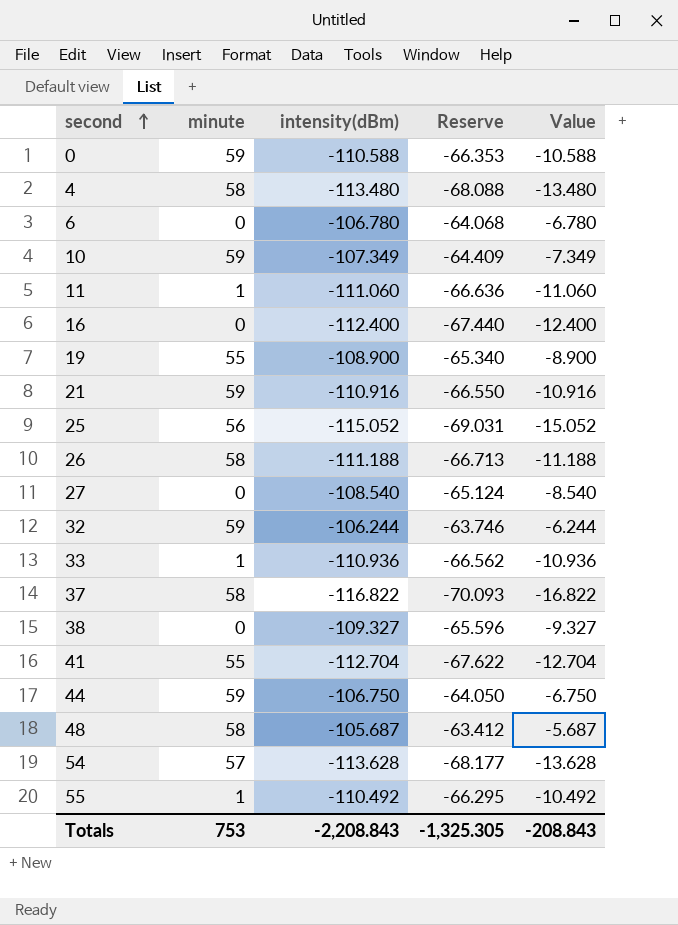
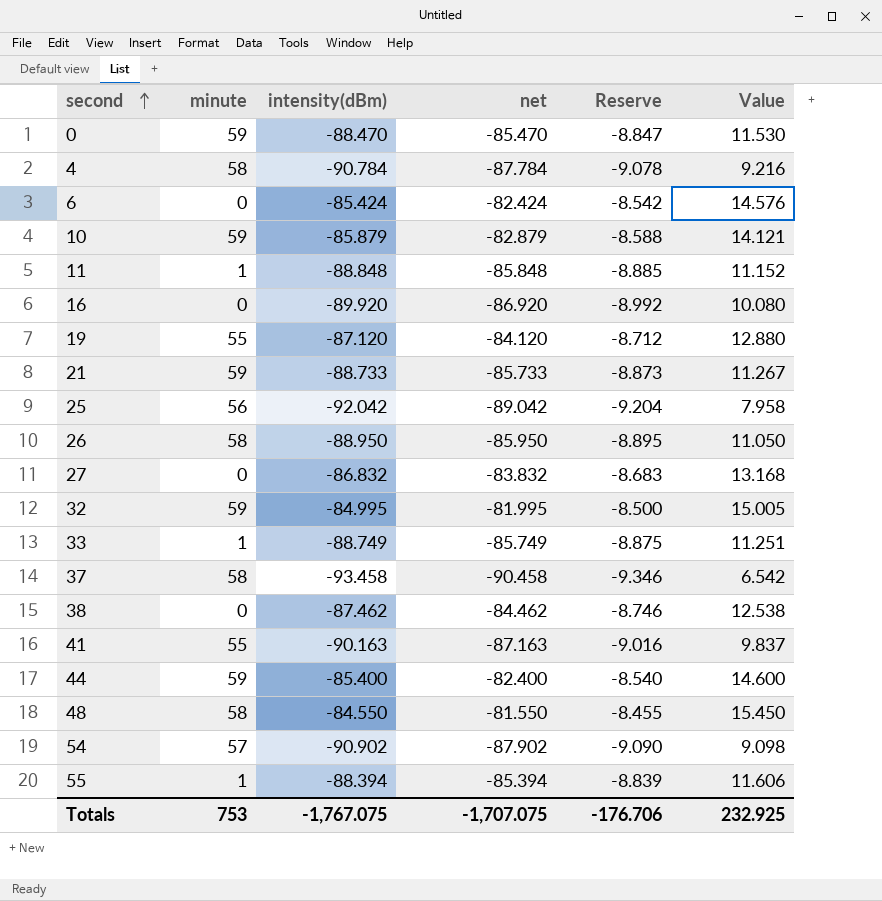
column net | formula: none -> [intensity(dBm)] + 3
column Reserve | formula: [intensity(dBm)] * 0.6 -> [intensity(dBm)] * 0.1
0 | intensity(dBm): -110.588 -> -88.470
0 | Value: -10.588 -> 11.530
4 | intensity(dBm): -113.480 -> -90.784
4 | Value: -13.480 -> 9.216
6 | intensity(dBm): -106.780 -> -85.424
6 | Value: -6.780 -> 14.576
10 | intensity(dBm): -107.349 -> -85.879
10 | Value: -7.349 -> 14.121
11 | intensity(dBm): -111.060 -> -88.848
11 | Value: -11.060 -> 11.152
16 | intensity(dBm): -112.400 -> -89.920
16 | Value: -12.400 -> 10.080
19 | intensity(dBm): -108.900 -> -87.120
19 | Value: -8.900 -> 12.880
21 | intensity(dBm): -110.916 -> -88.733
21 | Value: -10.916 -> 11.267
25 | intensity(dBm): -115.052 -> -92.042
25 | Value: -15.052 -> 7.958
26 | intensity(dBm): -111.188 -> -88.950
26 | Value: -11.188 -> 11.050
27 | intensity(dBm): -108.540 -> -86.832
27 | Value: -8.540 -> 13.168
32 | intensity(dBm): -106.244 -> -84.995
32 | Value: -6.244 -> 15.005
33 | intensity(dBm): -110.936 -> -88.749
33 | Value: -10.936 -> 11.251
37 | intensity(dBm): -116.822 -> -93.458
37 | Value: -16.822 -> 6.542
38 | intensity(dBm): -109.327 -> -87.462
38 | Value: -9.327 -> 12.538
41 | intensity(dBm): -112.704 -> -90.163
41 | Value: -12.704 -> 9.837
44 | intensity(dBm): -106.750 -> -85.400
44 | Value: -6.750 -> 14.600
48 | intensity(dBm): -105.687 -> -84.550
48 | Value: -5.687 -> 15.450
54 | intensity(dBm): -113.628 -> -90.902
54 | Value: -13.628 -> 9.098
55 | intensity(dBm): -110.492 -> -88.394
55 | Value: -10.492 -> 11.606
Totals | intensity(dBm): -2,208.843 -> -1,767.075
Totals | Reserve: -1,325.305 -> -176.706
Totals | Value: -208.843 -> 232.925

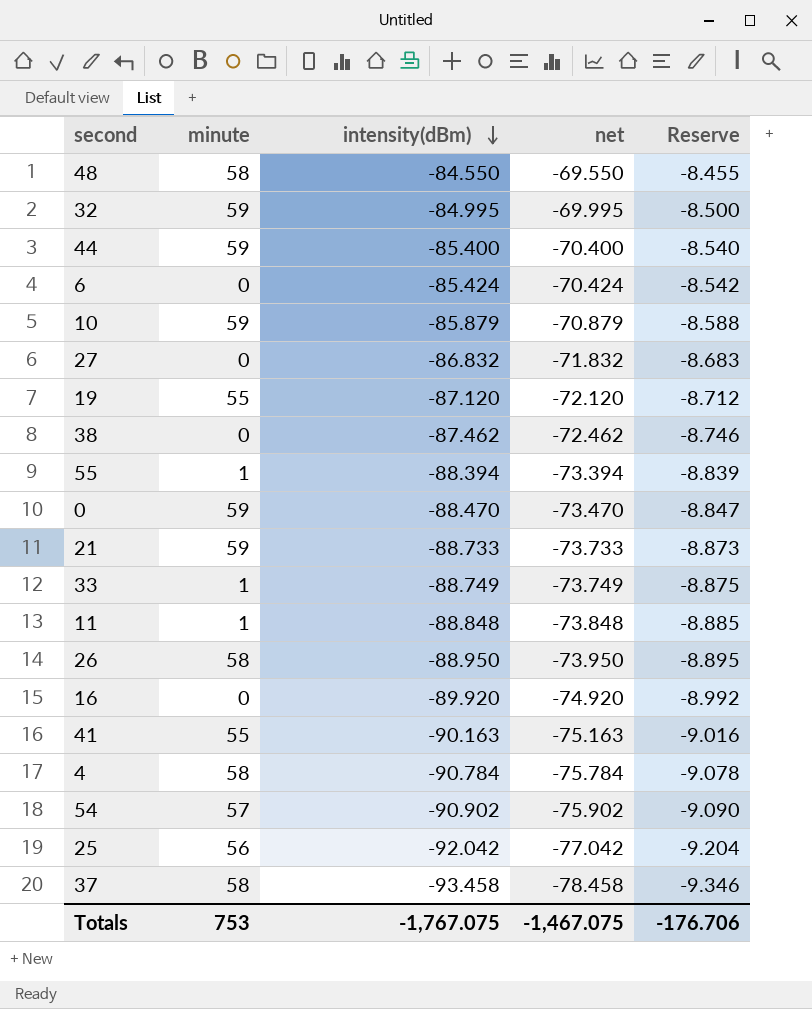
row order: second ascending -> intensity(dBm) descending
column Value | formula: [intensity(dBm)] + 100 -> none
column net | formula: [intensity(dBm)] + 3 -> [intensity(dBm)] + 15
Totals | net: -1,707.075 -> -1,467.075

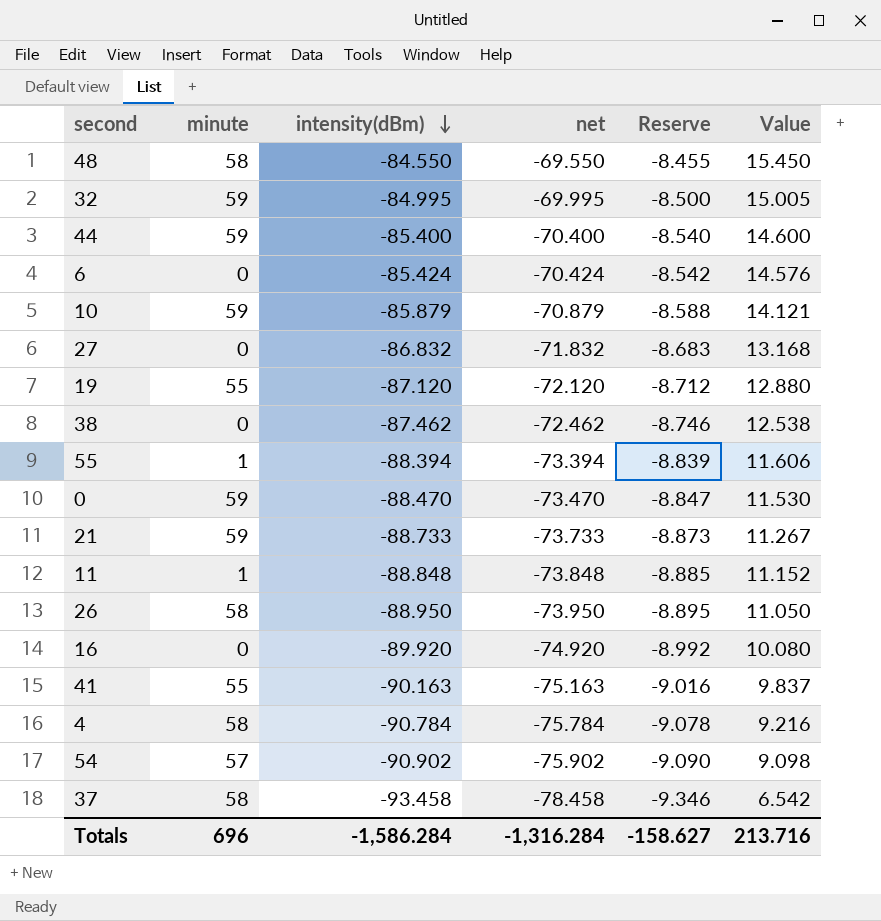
column Value | formula: none -> [intensity(dBm)] + 100
row 33: 1 | -88.749 | -73.749 | -8.875 -> none
row 25: 56 | -92.042 | -77.042 | -9.204 -> none
Totals | minute: 753 -> 696
Totals | intensity(dBm): -1,767.075 -> -1,586.284
Totals | net: -1,467.075 -> -1,316.284
Totals | Reserve: -176.706 -> -158.627

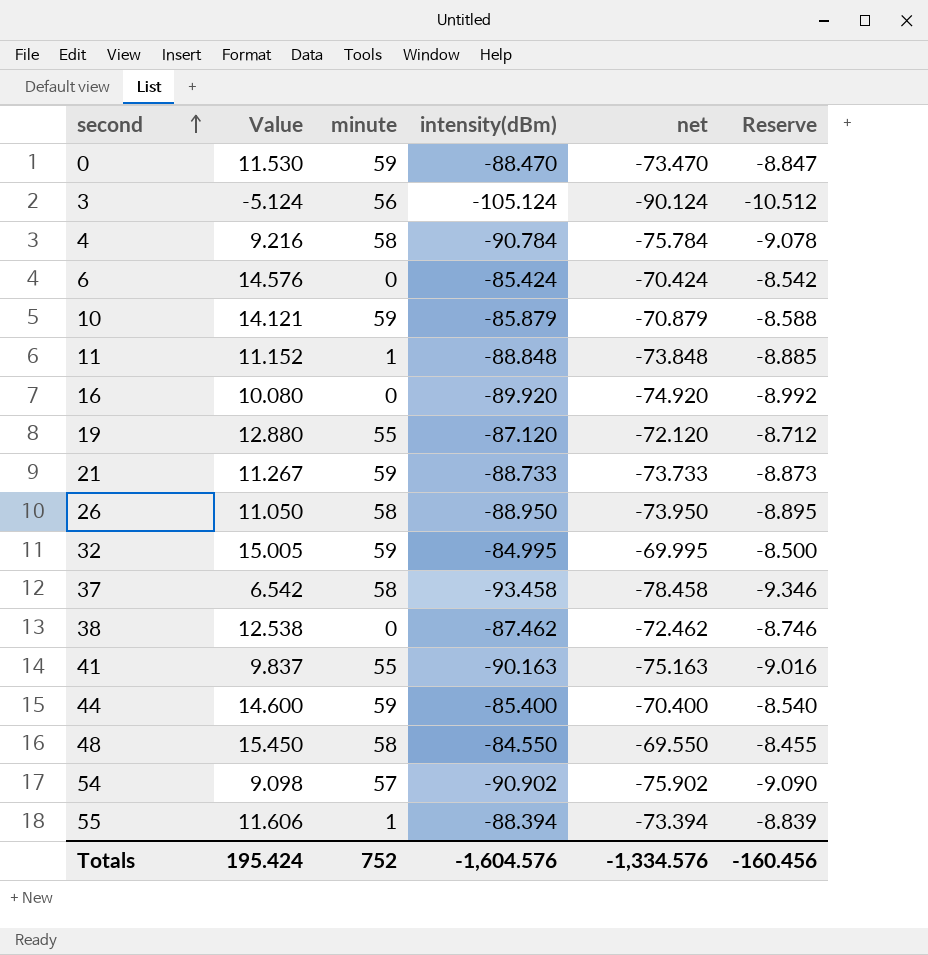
row order: intensity(dBm) descending -> second ascending
column Value | position: 6 -> 2
row 27: 0 | -86.832 | -71.832 | -8.683 | 13.168 -> none
row 3: none -> -5.124 | 56 | -105.124 | -90.124 | -10.512
Totals | Value: 213.716 -> 195.424
Totals | minute: 696 -> 752
Totals | intensity(dBm): -1,586.284 -> -1,604.576
Totals | net: -1,316.284 -> -1,334.576
Totals | Reserve: -158.627 -> -160.456

